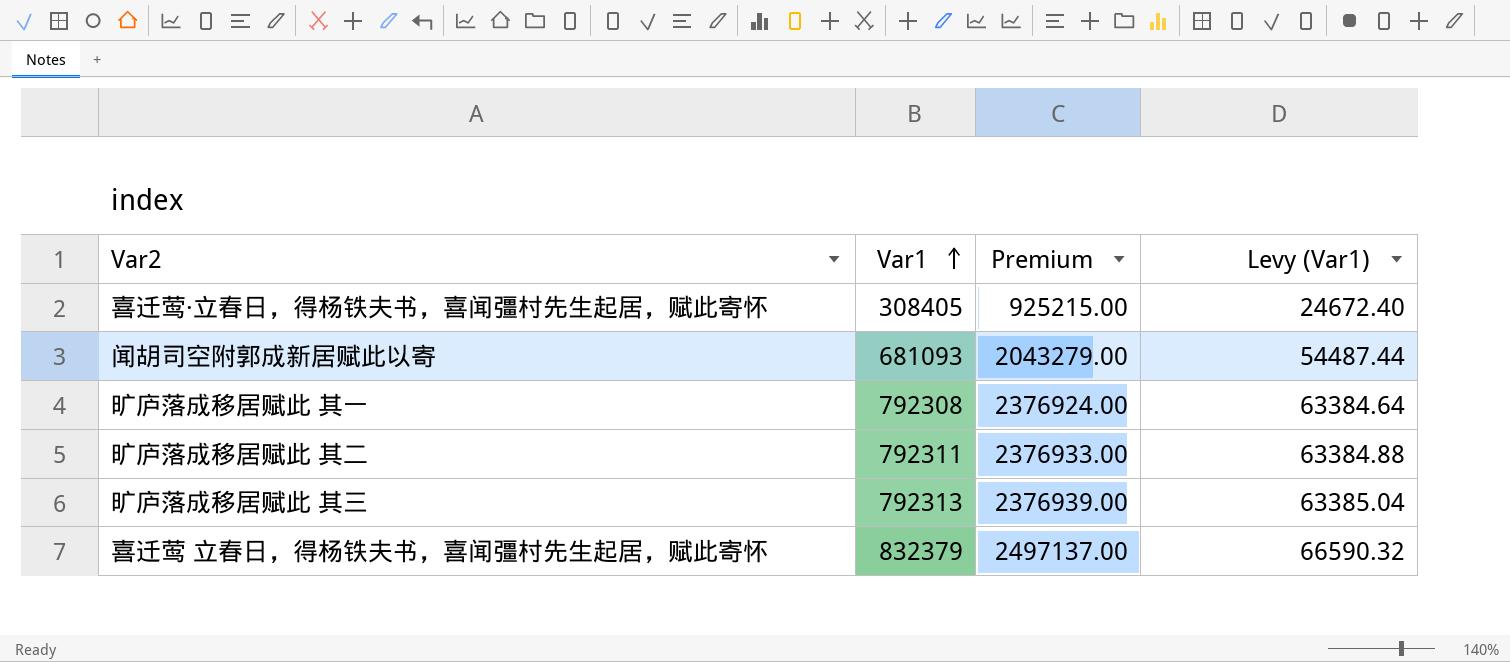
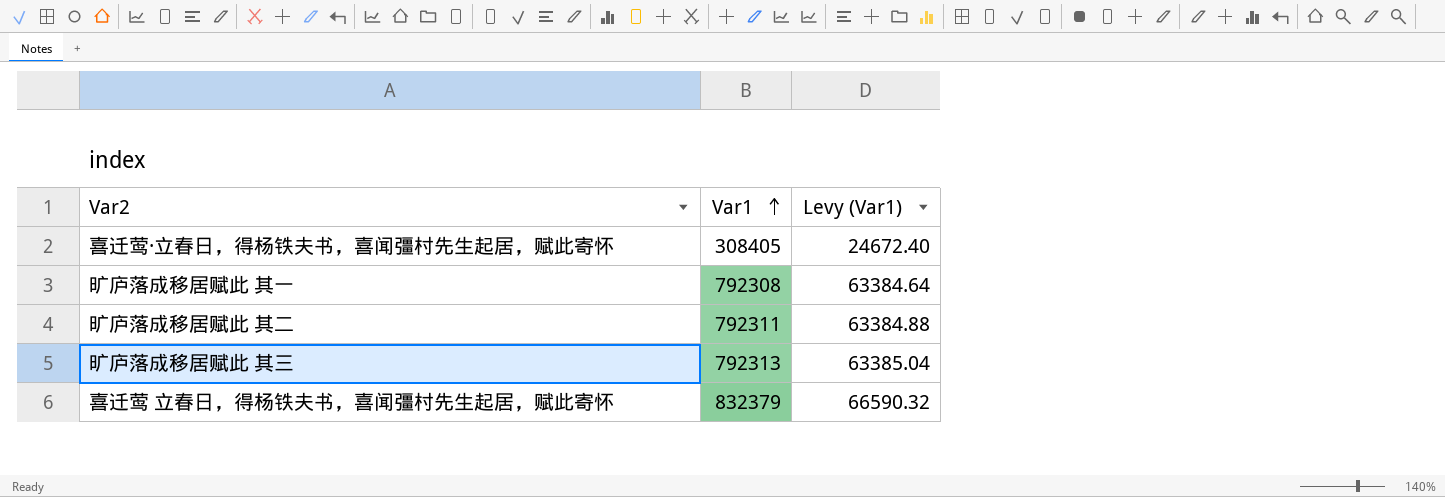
column Premium | formula: [Var1] * 3 -> none
row 闻胡司空附郭成新居赋此以寄: 681093 | 2043279.00 | 54487.44 -> none

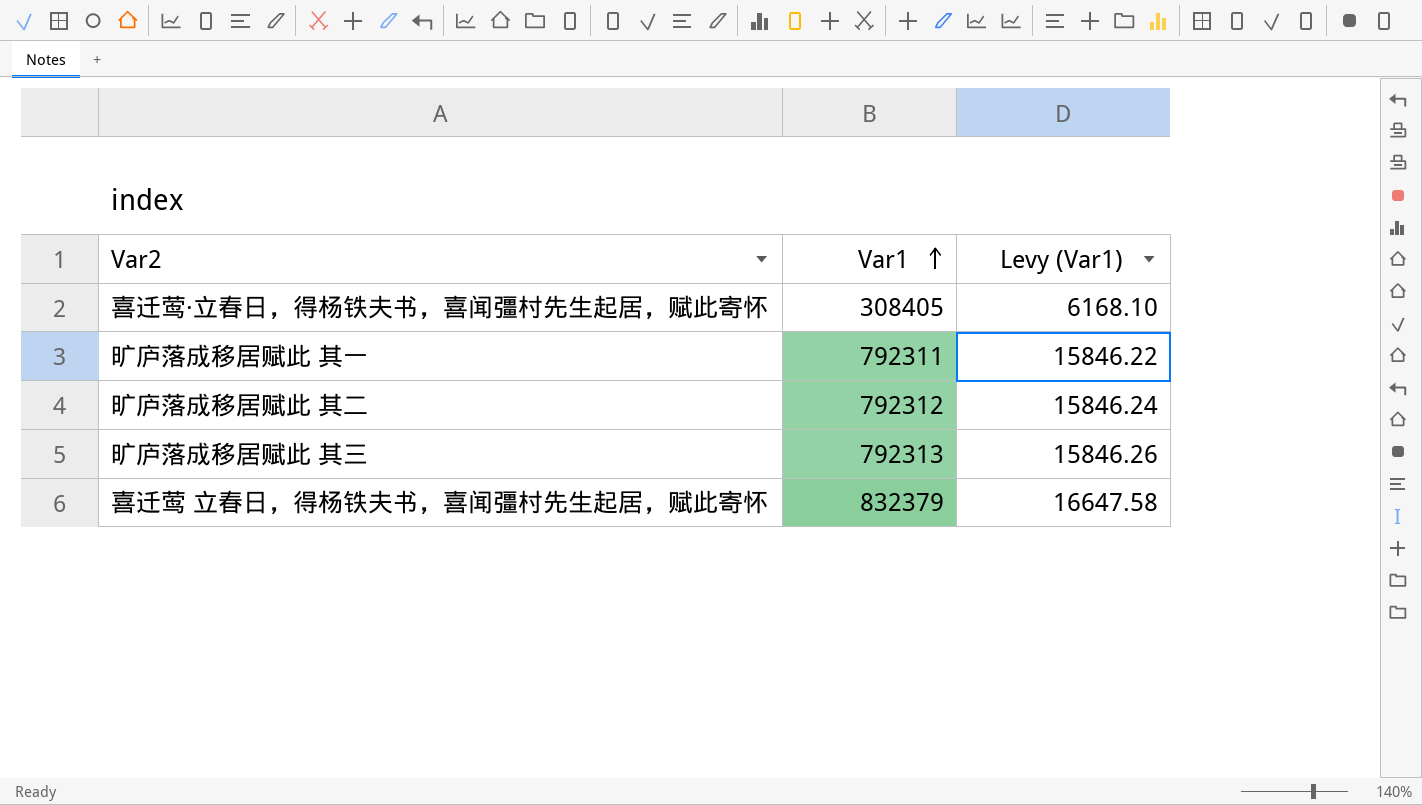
column Levy (Var1) | formula: [Var1] * 0.08 -> [Var1] * 0.02
旷庐落成移居赋此 其一 | Var1: 792308 -> 792311
旷庐落成移居赋此 其二 | Var1: 792311 -> 792312

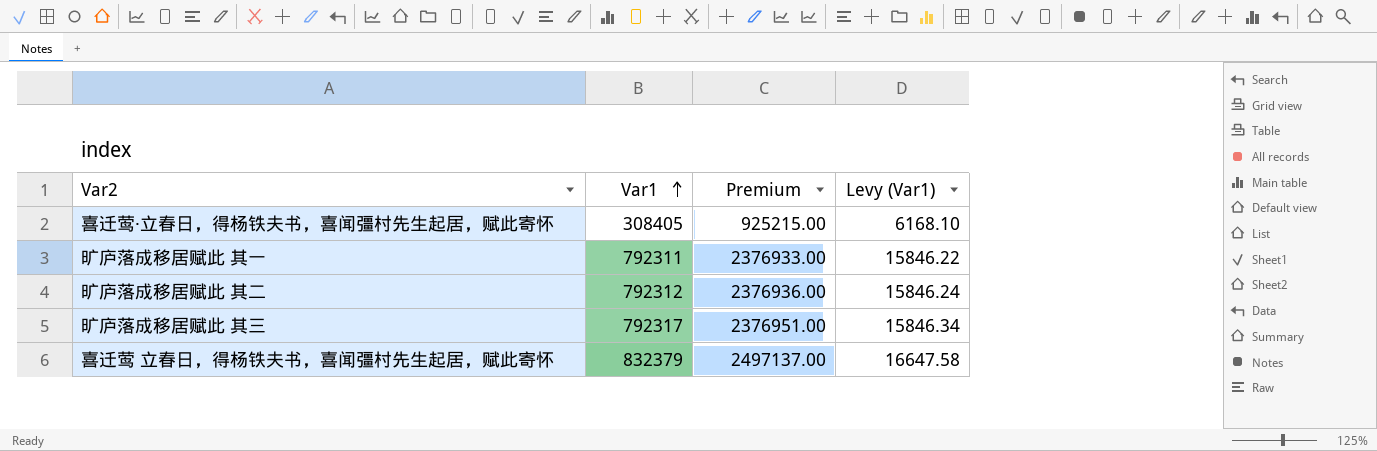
column Premium | formula: none -> [Var1] * 3
旷庐落成移居赋此 其三 | Var1: 792313 -> 792317
旷庐落成移居赋此 其三 | Levy (Var1): 15846.26 -> 15846.34

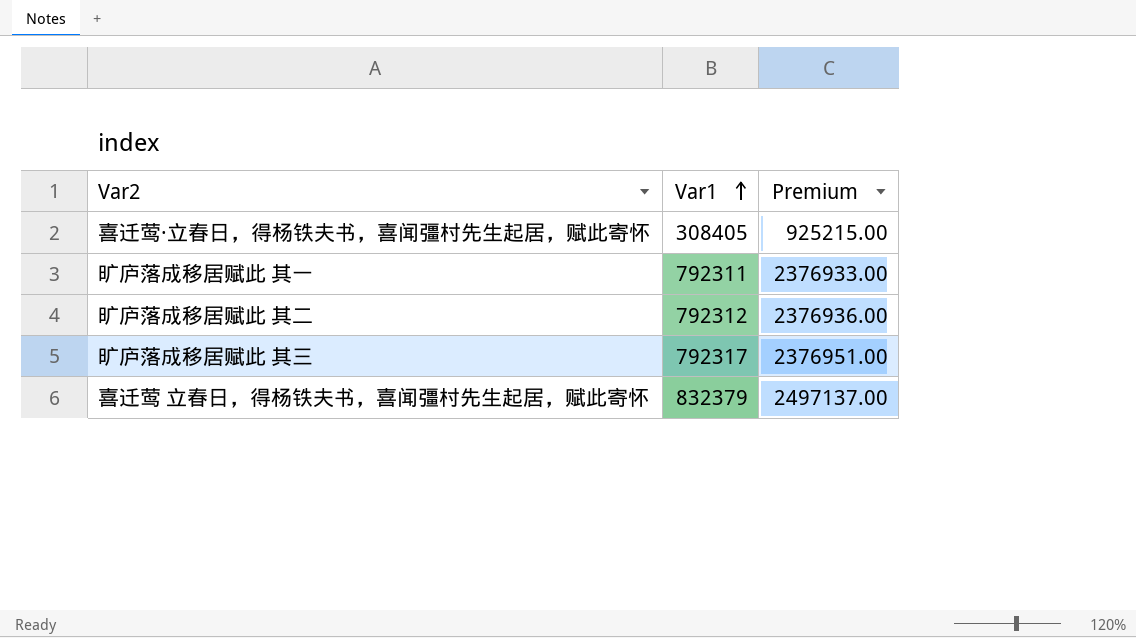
column Levy (Var1) | formula: [Var1] * 0.02 -> none

